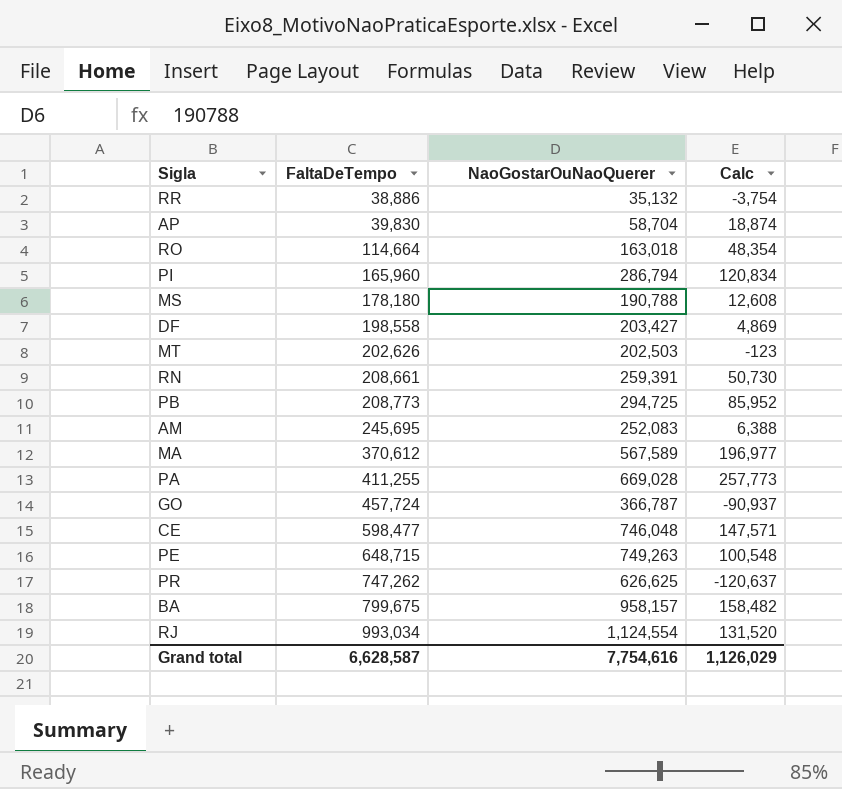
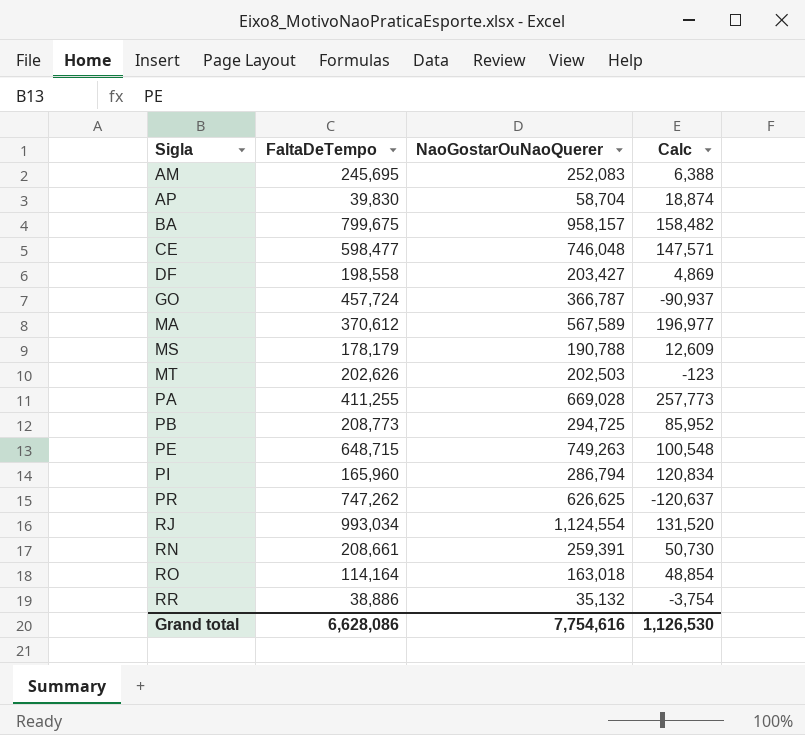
row order: FaltaDeTempo ascending -> Sigla ascending
MS | FaltaDeTempo: 178,180 -> 178,179
MS | Calc: 12,608 -> 12,609
RO | FaltaDeTempo: 114,664 -> 114,164
RO | Calc: 48,354 -> 48,854
Grand total | FaltaDeTempo: 6,628,587 -> 6,628,086
Grand total | Calc: 1,126,029 -> 1,126,530

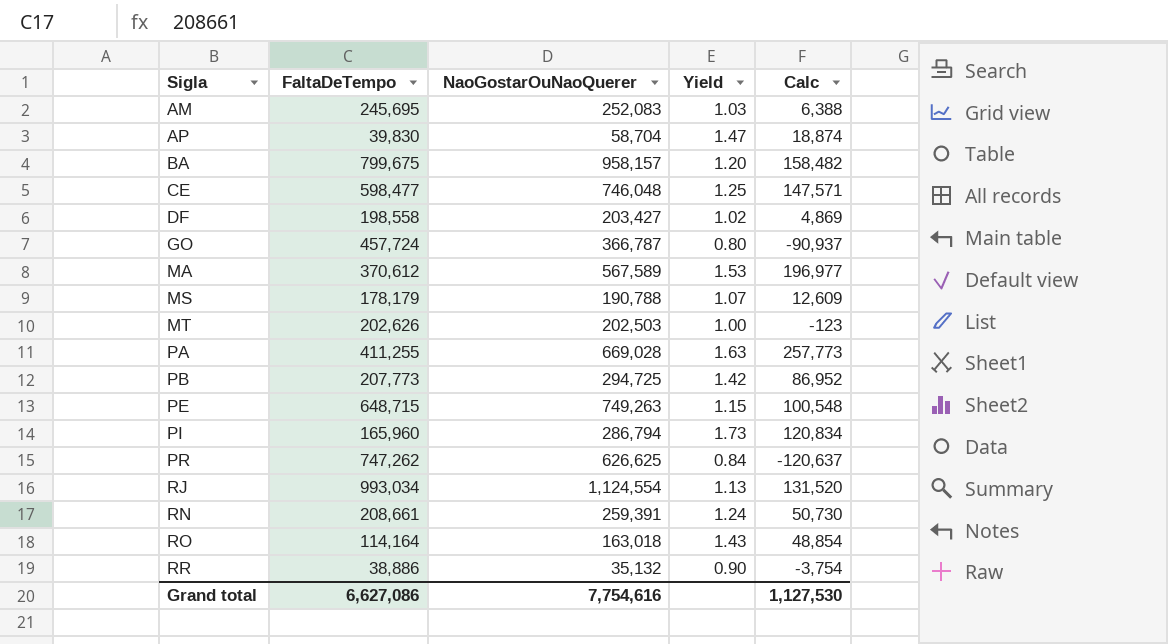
column Yield | formula: none -> [NaoGostarOuNaoQuerer] / [FaltaDeTempo]
PB | FaltaDeTempo: 208,773 -> 207,773
PB | Calc: 85,952 -> 86,952
Grand total | FaltaDeTempo: 6,628,086 -> 6,627,086
Grand total | Calc: 1,126,530 -> 1,127,530

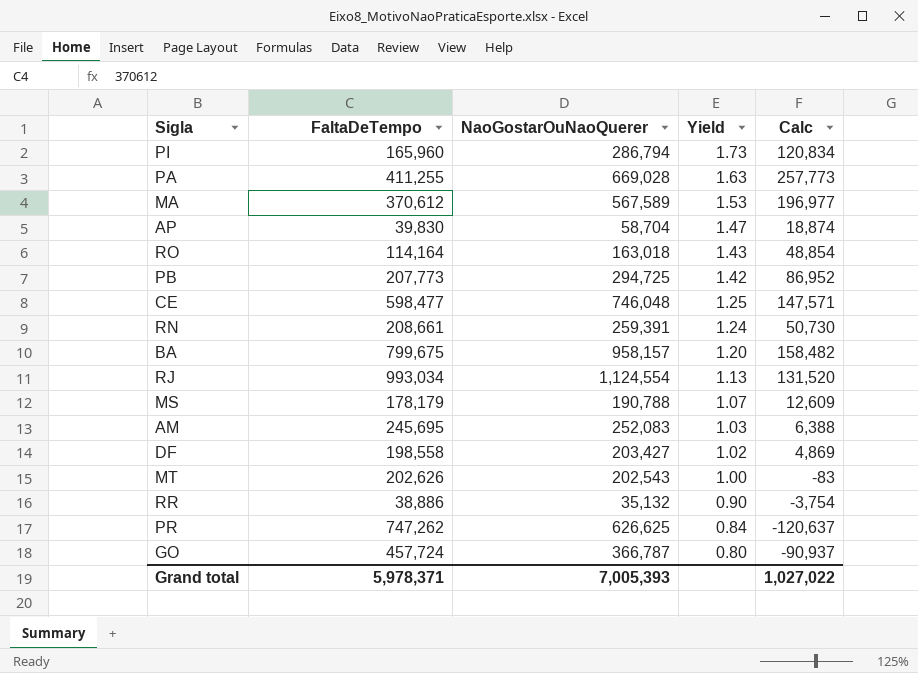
row order: Sigla ascending -> Yield descending
row PE: 648,715 | 749,263 | 1.15 | 100,548 -> none
MT | NaoGostarOuNaoQuerer: 202,503 -> 202,543
MT | Calc: -123 -> -83
Grand total | FaltaDeTempo: 6,627,086 -> 5,978,371
Grand total | NaoGostarOuNaoQuerer: 7,754,616 -> 7,005,393
Grand total | Calc: 1,127,530 -> 1,027,022

